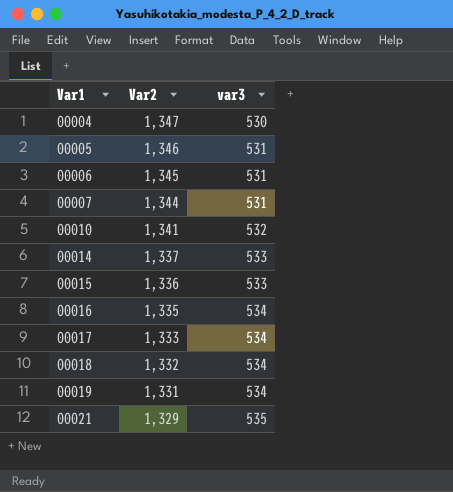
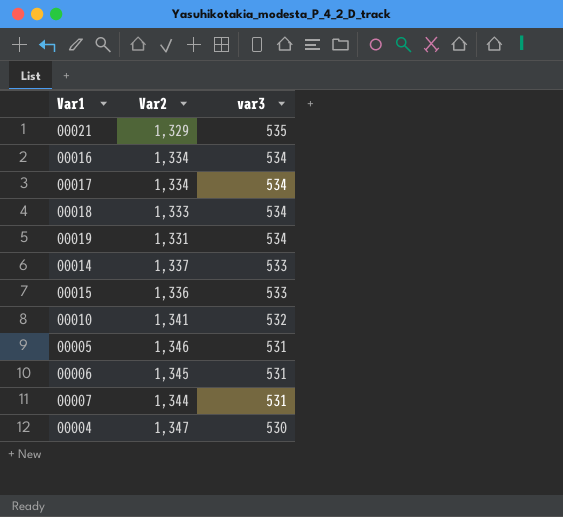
row order: Var1 ascending -> var3 descending
00016 | Var2: 1,335 -> 1,334
00017 | Var2: 1,333 -> 1,334
00018 | Var2: 1,332 -> 1,333

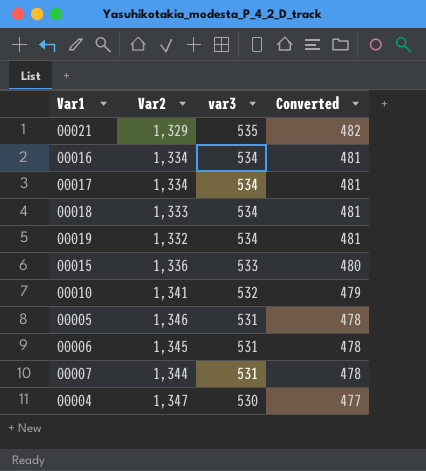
column Converted | formula: none -> [var3] * 0.9
row 00014: 1,337 | 533 -> none
00019 | Var2: 1,331 -> 1,332

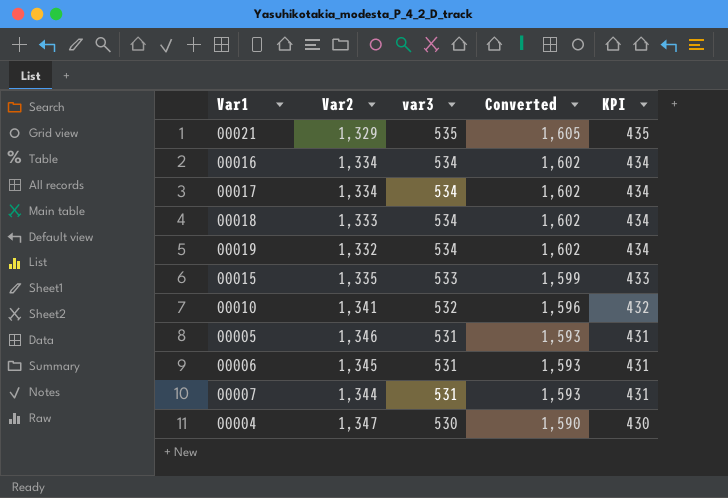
column Converted | formula: [var3] * 0.9 -> [var3] * 3
column KPI | formula: none -> [var3] - 100
00015 | Var2: 1,336 -> 1,335

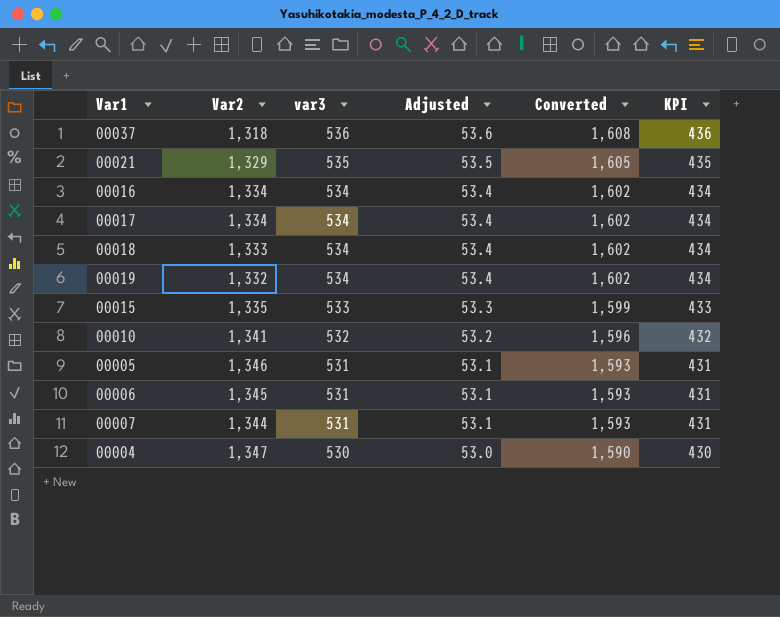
column Adjusted | formula: none -> [var3] * 0.1
row 00037: none -> 1,318 | 536 | 53.6 | 1,608 | 436

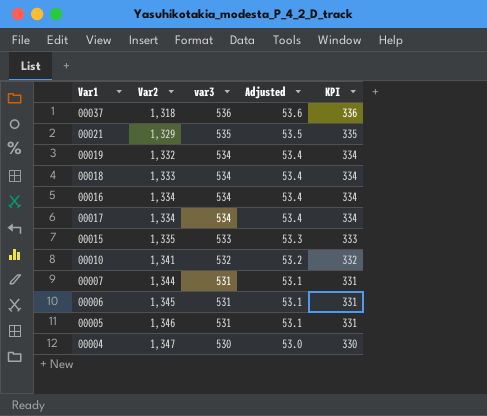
row order: var3 descending -> Var2 ascending
column Converted | formula: [var3] * 3 -> none
column KPI | formula: [var3] - 100 -> [var3] - 200

